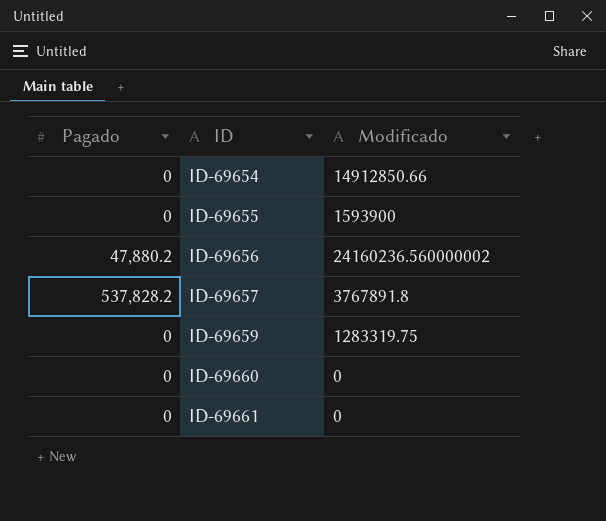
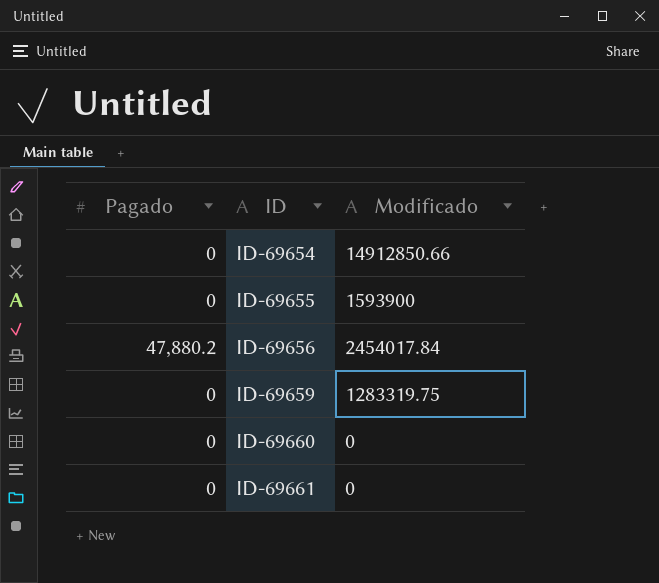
row ID-69657: 537,828.2 | 3767891.8 -> none
ID-69656 | Modificado: 24160236.560000002 -> 2454017.84

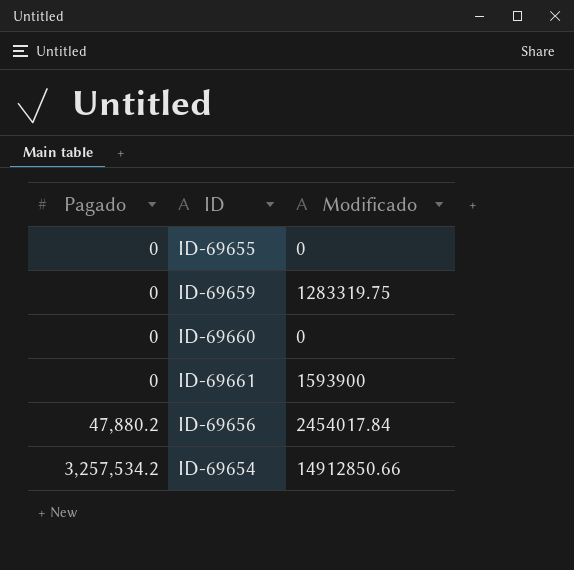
row order: ID ascending -> Pagado ascending
ID-69655 | Modificado: 1593900 -> 0
ID-69661 | Modificado: 0 -> 1593900
ID-69654 | Pagado: 0 -> 3,257,534.2

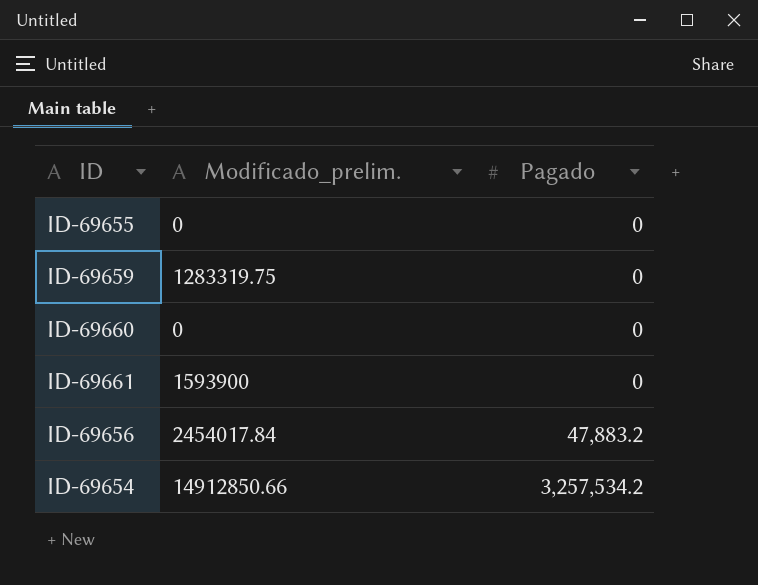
column name: Modificado -> Modificado_prelim.
column Pagado | position: 1 -> 3
ID-69656 | Pagado: 47,880.2 -> 47,883.2

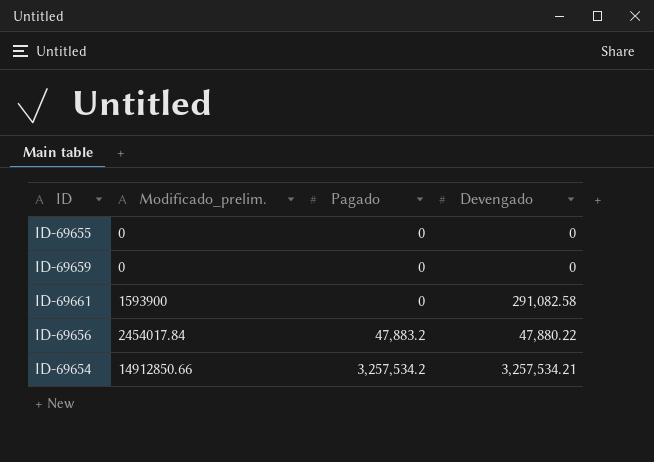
column Devengado | position: none -> 4
row ID-69660: 0 | 0 -> none
ID-69659 | Modificado_prelim.: 1283319.75 -> 0

